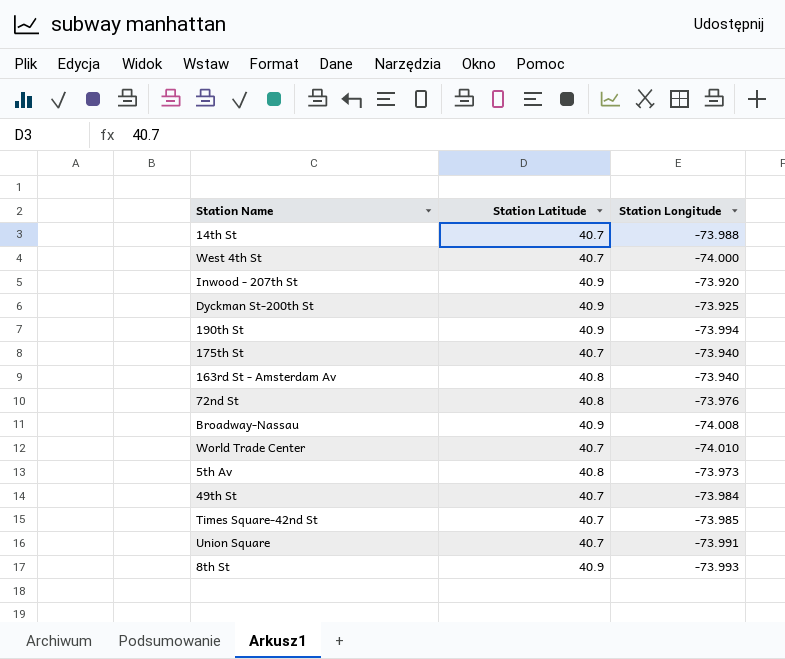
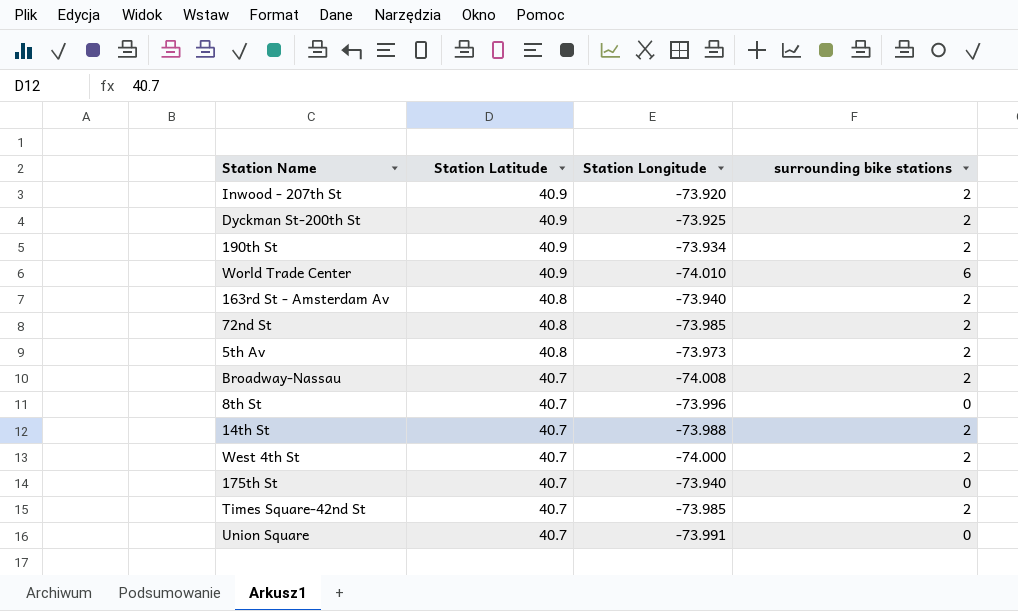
row order: none -> Station Latitude descending
column surrounding bike stations | position: none -> 4
row 49th St: 40.7 | -73.984 -> none
190th St | Station Longitude: -73.994 -> -73.934
World Trade Center | Station Latitude: 40.7 -> 40.9
72nd St | Station Longitude: -73.976 -> -73.985
Broadway-Nassau | Station Latitude: 40.9 -> 40.7
8th St | Station Latitude: 40.9 -> 40.7
8th St | Station Longitude: -73.993 -> -73.996

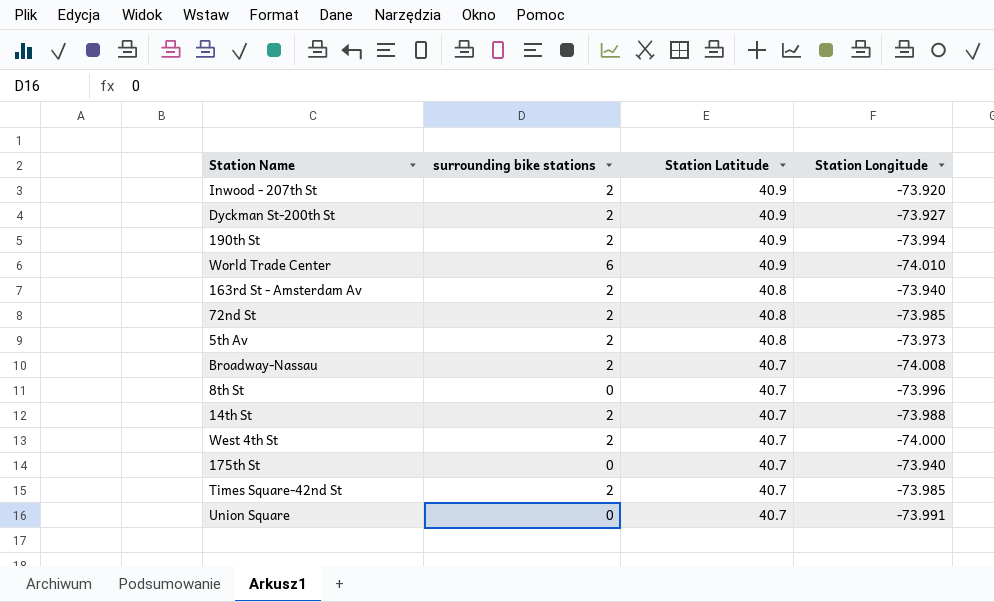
column surrounding bike stations | position: 4 -> 2
Dyckman St-200th St | Station Longitude: -73.925 -> -73.927
190th St | Station Longitude: -73.934 -> -73.994

